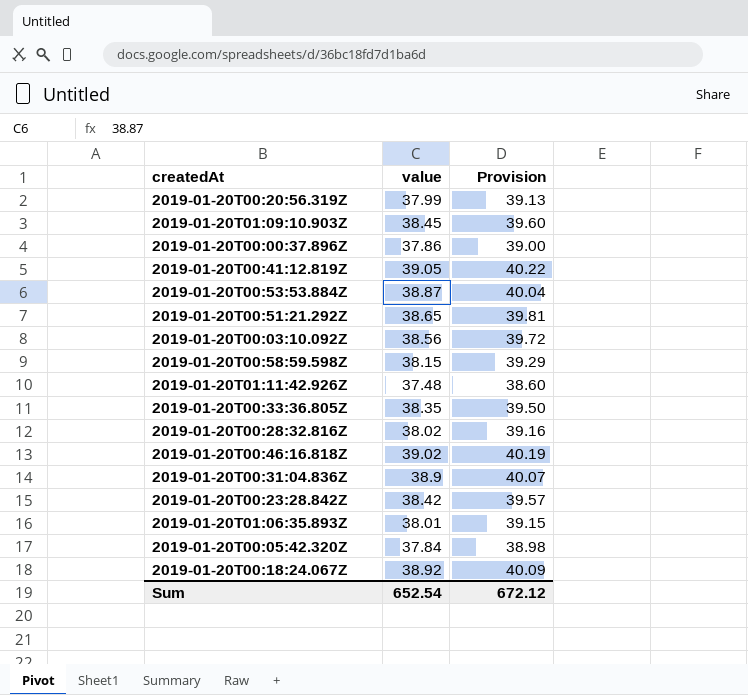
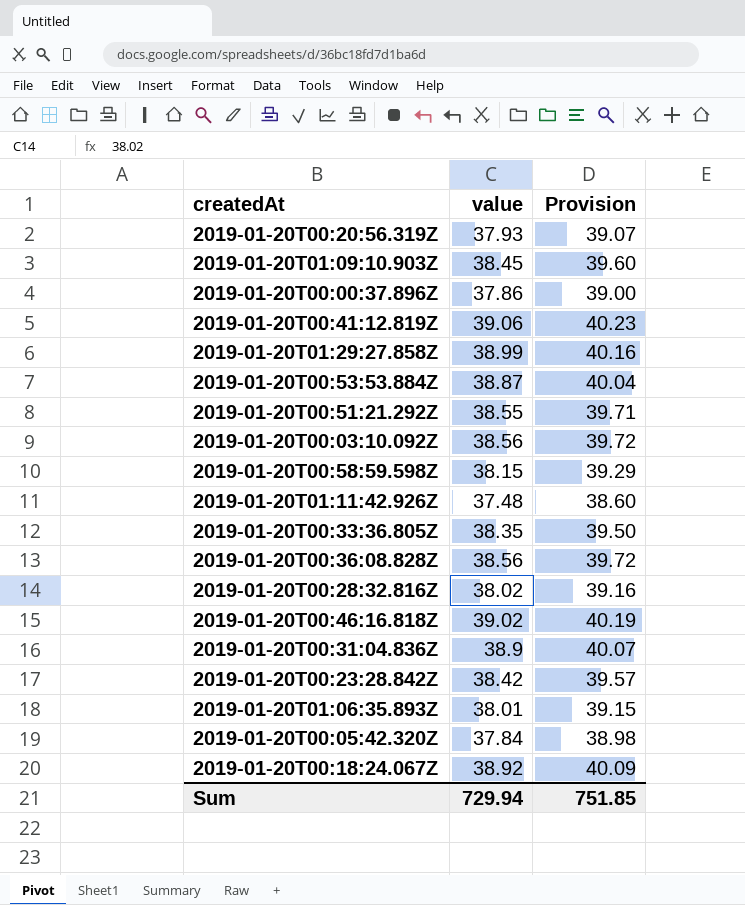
2019-01-20T00:20:56.319Z | value: 37.99 -> 37.93
2019-01-20T00:20:56.319Z | Provision: 39.13 -> 39.07
2019-01-20T00:41:12.819Z | value: 39.05 -> 39.06
2019-01-20T00:41:12.819Z | Provision: 40.22 -> 40.23
row 2019-01-20T01:29:27.858Z: none -> 38.99 | 40.16
2019-01-20T00:51:21.292Z | value: 38.65 -> 38.55
2019-01-20T00:51:21.292Z | Provision: 39.81 -> 39.71
row 2019-01-20T00:36:08.828Z: none -> 38.56 | 39.72
Sum | value: 652.54 -> 729.94
Sum | Provision: 672.12 -> 751.85

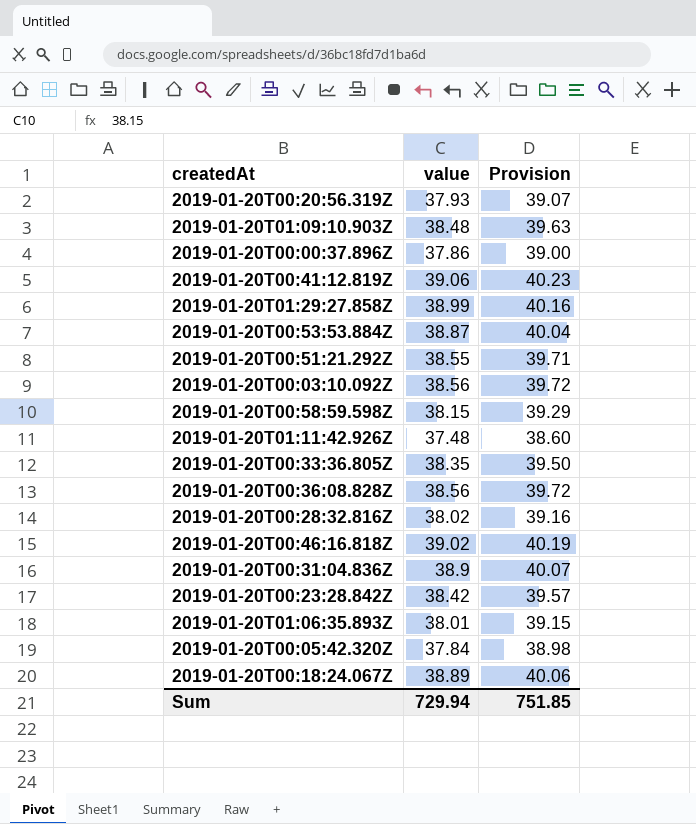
2019-01-20T01:09:10.903Z | value: 38.45 -> 38.48
2019-01-20T01:09:10.903Z | Provision: 39.60 -> 39.63
2019-01-20T00:18:24.067Z | value: 38.92 -> 38.89
2019-01-20T00:18:24.067Z | Provision: 40.09 -> 40.06

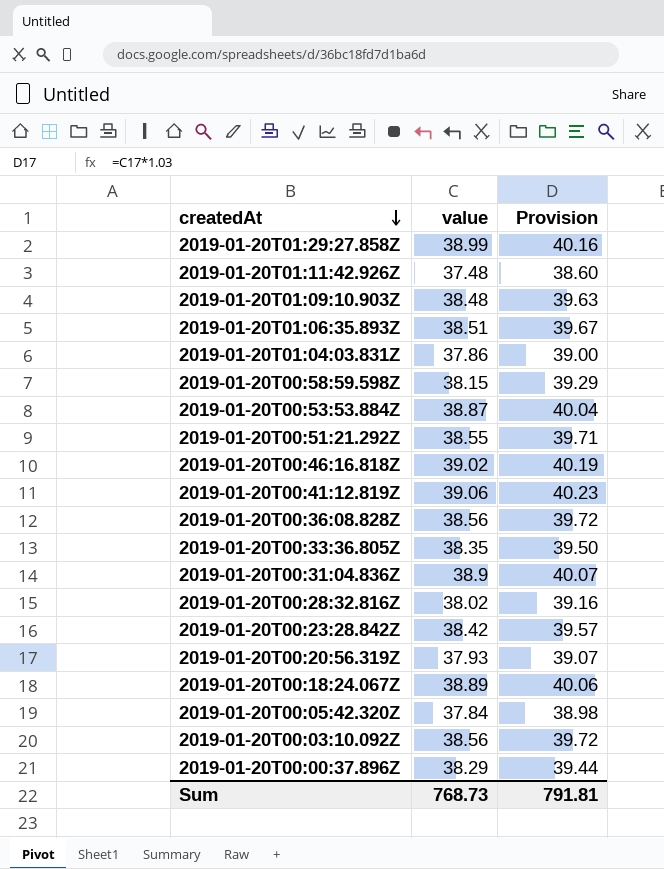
row order: none -> createdAt descending
2019-01-20T01:06:35.893Z | value: 38.01 -> 38.51
2019-01-20T01:06:35.893Z | Provision: 39.15 -> 39.67
row 2019-01-20T01:04:03.831Z: none -> 37.86 | 39.00
2019-01-20T00:00:37.896Z | value: 37.86 -> 38.29
2019-01-20T00:00:37.896Z | Provision: 39.00 -> 39.44
Sum | value: 729.94 -> 768.73
Sum | Provision: 751.85 -> 791.81

